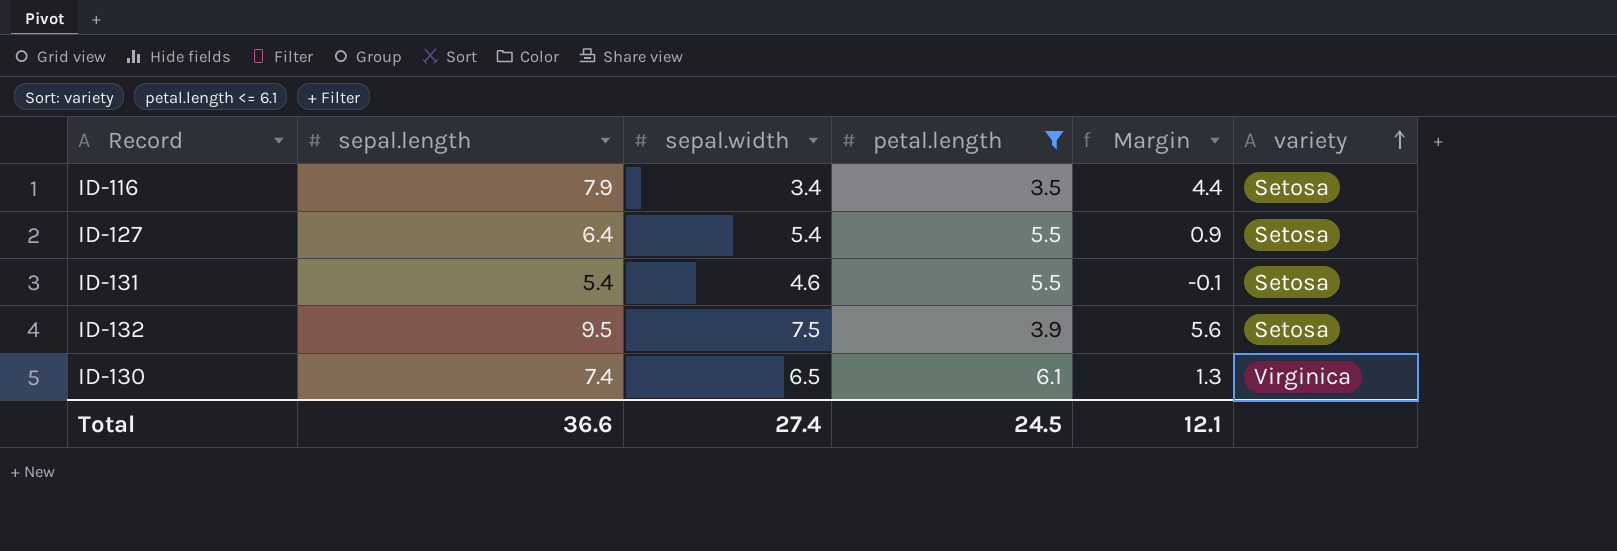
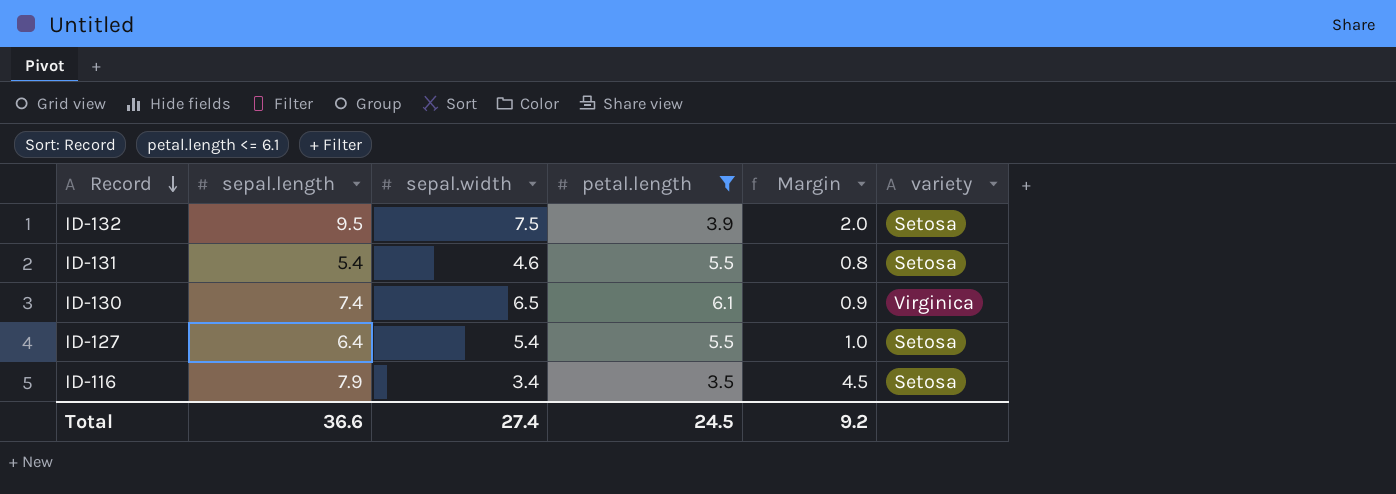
row order: variety ascending -> Record descending
column Margin | formula: [sepal.length] - [petal.length] -> [sepal.length] - [sepal.width]
Total | Margin: 12.1 -> 9.2

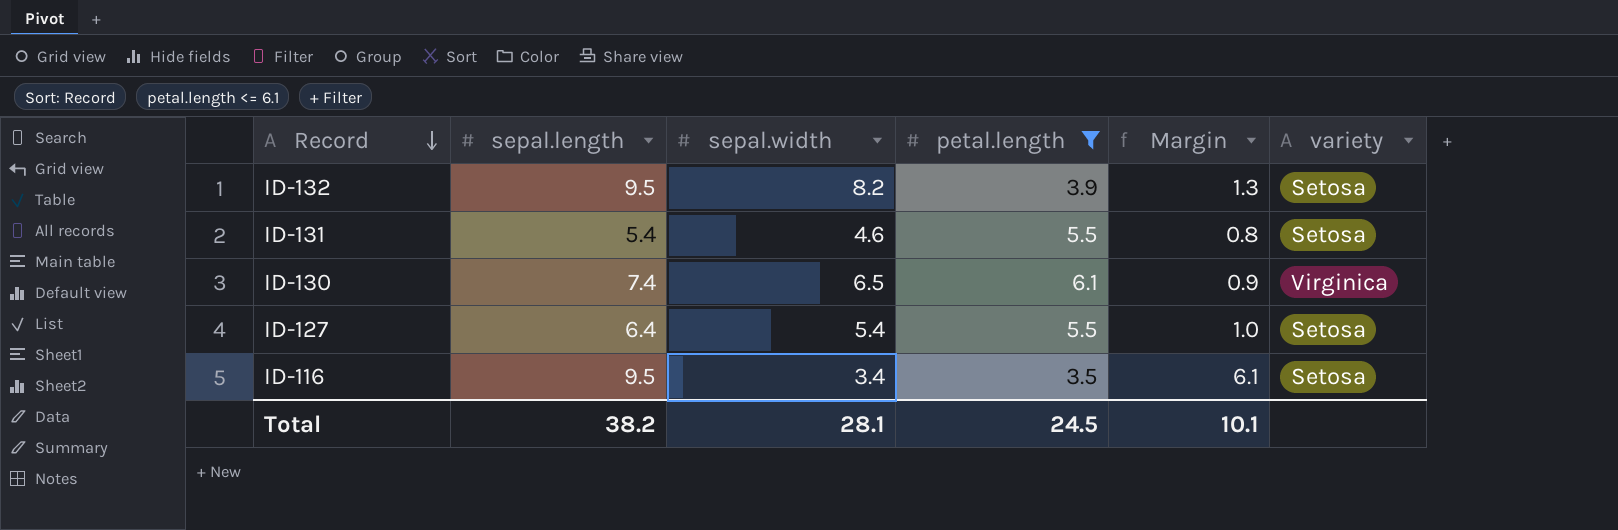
ID-132 | sepal.width: 7.5 -> 8.2
ID-132 | Margin: 2.0 -> 1.3
ID-116 | sepal.length: 7.9 -> 9.5
ID-116 | Margin: 4.5 -> 6.1
Total | sepal.length: 36.6 -> 38.2
Total | sepal.width: 27.4 -> 28.1
Total | Margin: 9.2 -> 10.1

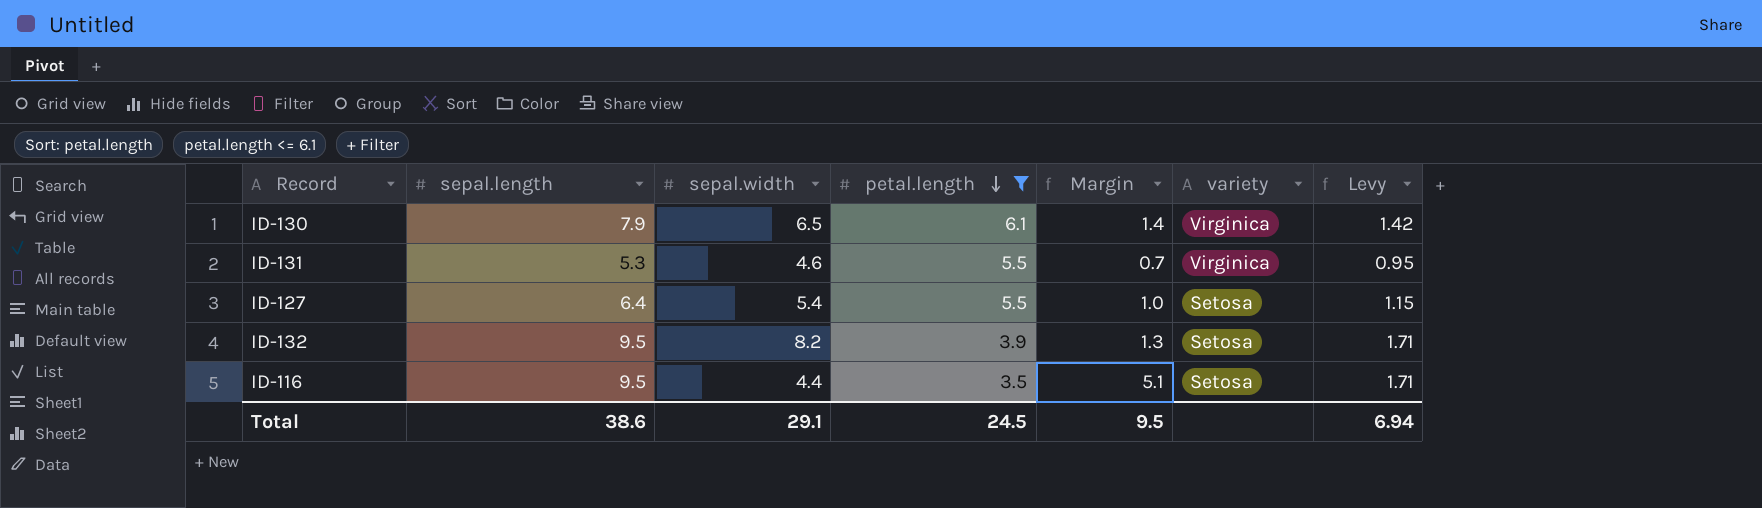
row order: Record descending -> petal.length descending
column Levy | formula: none -> [sepal.length] * 0.18
ID-130 | sepal.length: 7.4 -> 7.9
ID-130 | Margin: 0.9 -> 1.4
ID-131 | sepal.length: 5.4 -> 5.3
ID-131 | Margin: 0.8 -> 0.7
ID-131 | variety: Setosa -> Virginica
ID-116 | sepal.width: 3.4 -> 4.4
ID-116 | Margin: 6.1 -> 5.1
Total | sepal.length: 38.2 -> 38.6
Total | sepal.width: 28.1 -> 29.1
Total | Margin: 10.1 -> 9.5

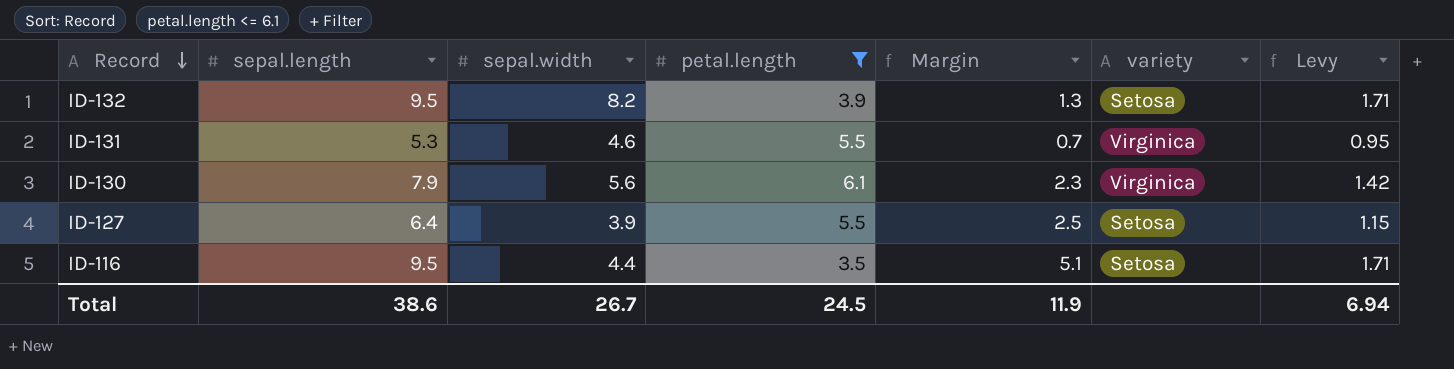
row order: petal.length descending -> Record descending
ID-130 | sepal.width: 6.5 -> 5.6
ID-130 | Margin: 1.4 -> 2.3
ID-127 | sepal.width: 5.4 -> 3.9
ID-127 | Margin: 1.0 -> 2.5
Total | sepal.width: 29.1 -> 26.7
Total | Margin: 9.5 -> 11.9

